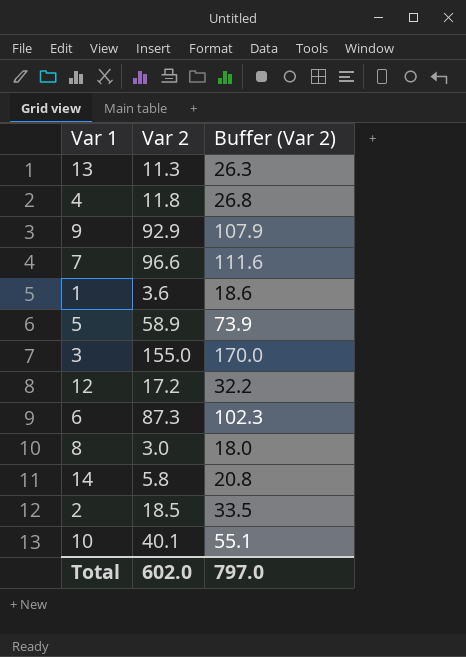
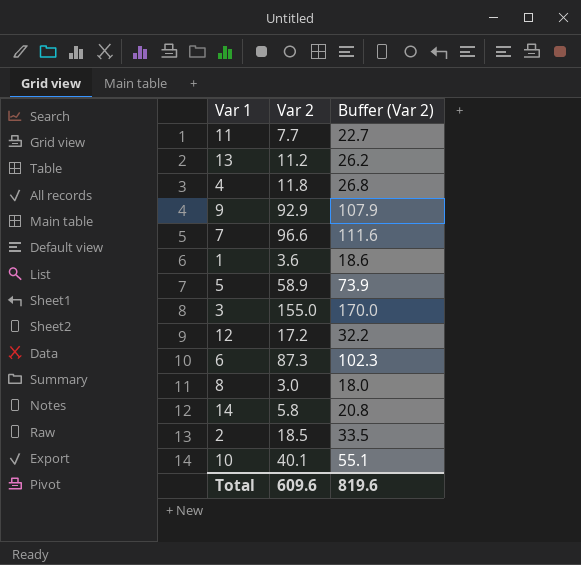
row 11: none -> 7.7 | 22.7
13 | Var 2: 11.3 -> 11.2
13 | Buffer (Var 2): 26.3 -> 26.2
Total | Var 2: 602.0 -> 609.6
Total | Buffer (Var 2): 797.0 -> 819.6

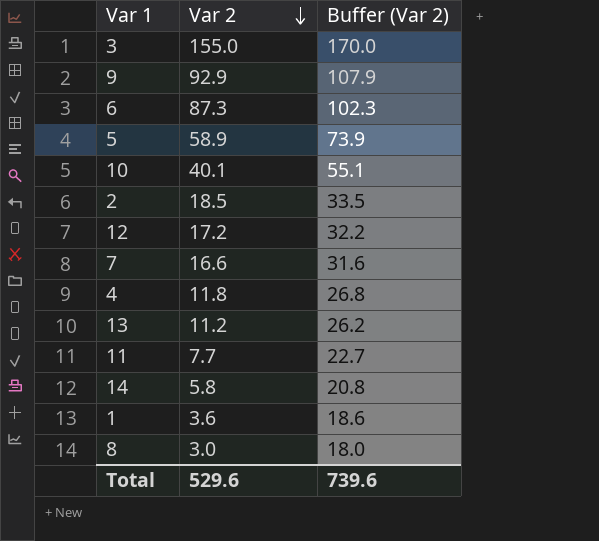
row order: none -> Var 2 descending
7 | Var 2: 96.6 -> 16.6
7 | Buffer (Var 2): 111.6 -> 31.6
Total | Var 2: 609.6 -> 529.6
Total | Buffer (Var 2): 819.6 -> 739.6

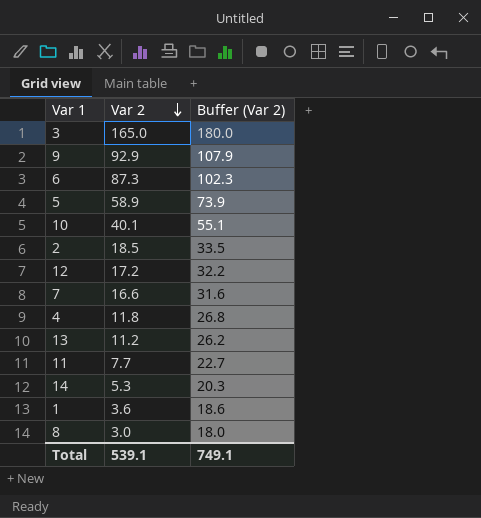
3 | Var 2: 155.0 -> 165.0
3 | Buffer (Var 2): 170.0 -> 180.0
14 | Var 2: 5.8 -> 5.3
14 | Buffer (Var 2): 20.8 -> 20.3
Total | Var 2: 529.6 -> 539.1
Total | Buffer (Var 2): 739.6 -> 749.1

